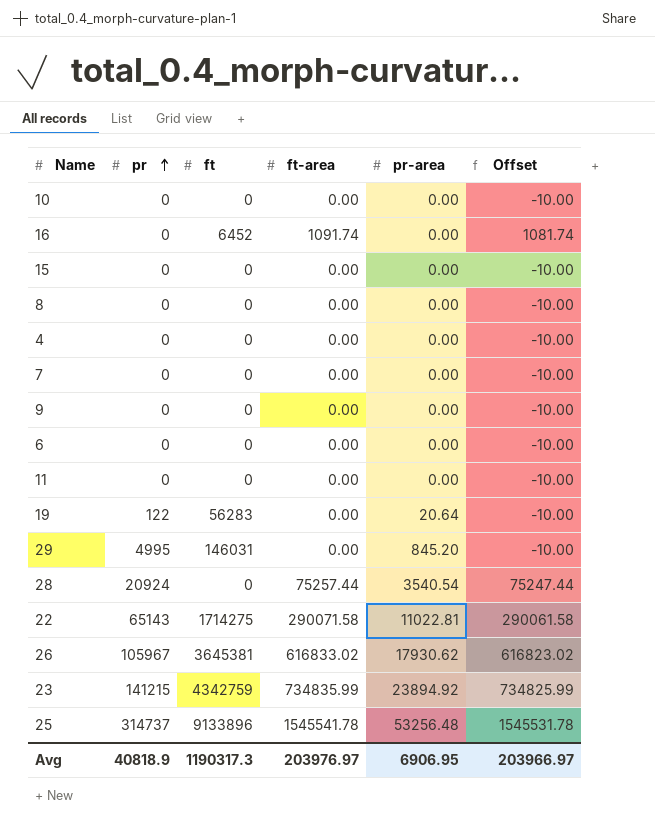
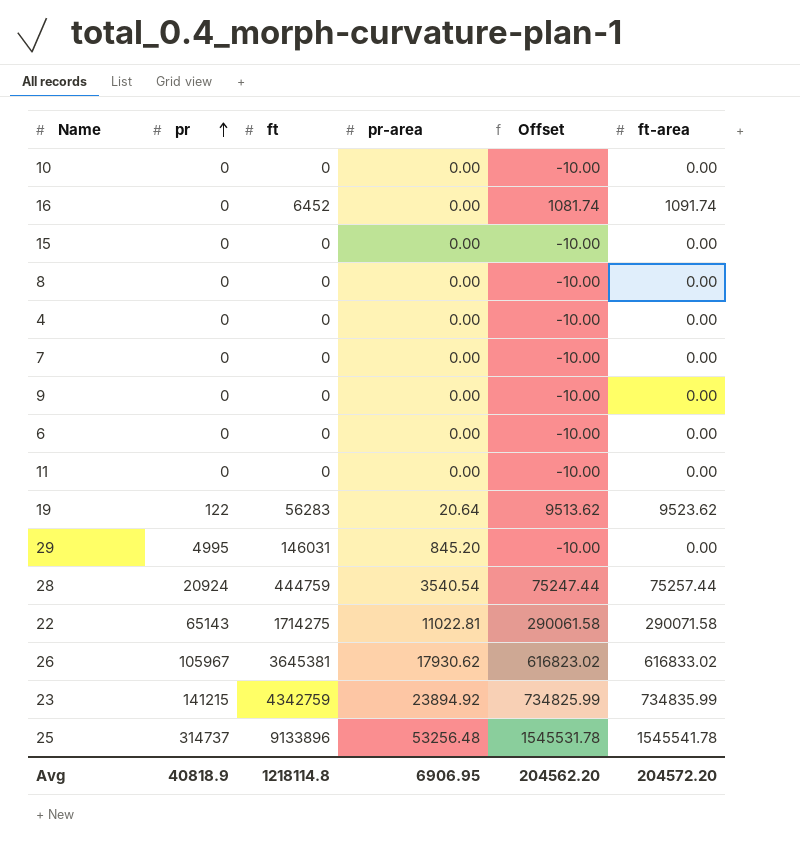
column ft-area | position: 4 -> 6
19 | Offset: -10.00 -> 9513.62
19 | ft-area: 0.00 -> 9523.62
28 | ft: 0 -> 444759
Avg | ft: 1190317.3 -> 1218114.8
Avg | Offset: 203966.97 -> 204562.20
Avg | ft-area: 203976.97 -> 204572.20

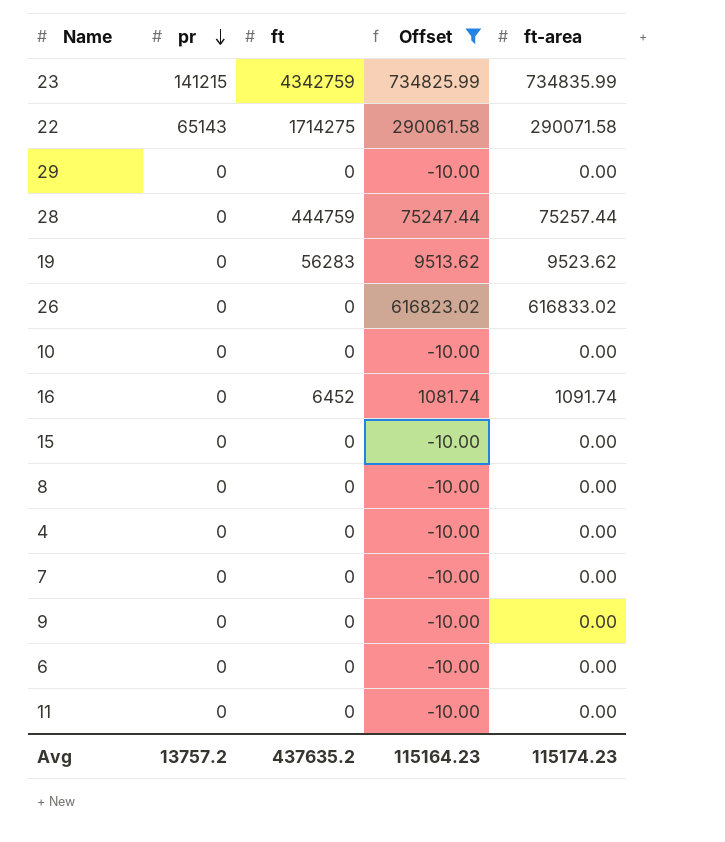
filter: none -> Offset != 1545531.78
row order: pr ascending -> pr descending
column pr-area | position: 4 -> none
29 | pr: 4995 -> 0
29 | ft: 146031 -> 0
28 | pr: 20924 -> 0
19 | pr: 122 -> 0
26 | pr: 105967 -> 0
26 | ft: 3645381 -> 0
Avg | pr: 40818.9 -> 13757.2
Avg | ft: 1218114.8 -> 437635.2
Avg | Offset: 204562.20 -> 115164.23
Avg | ft-area: 204572.20 -> 115174.23

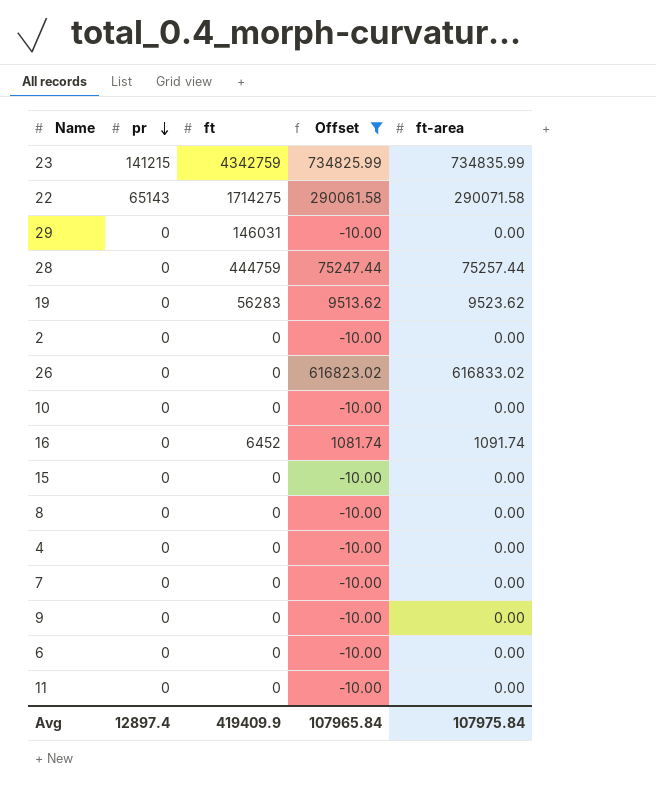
29 | ft: 0 -> 146031
row 2: none -> 0 | 0 | -10.00 | 0.00
Avg | pr: 13757.2 -> 12897.4
Avg | ft: 437635.2 -> 419409.9
Avg | Offset: 115164.23 -> 107965.84
Avg | ft-area: 115174.23 -> 107975.84

